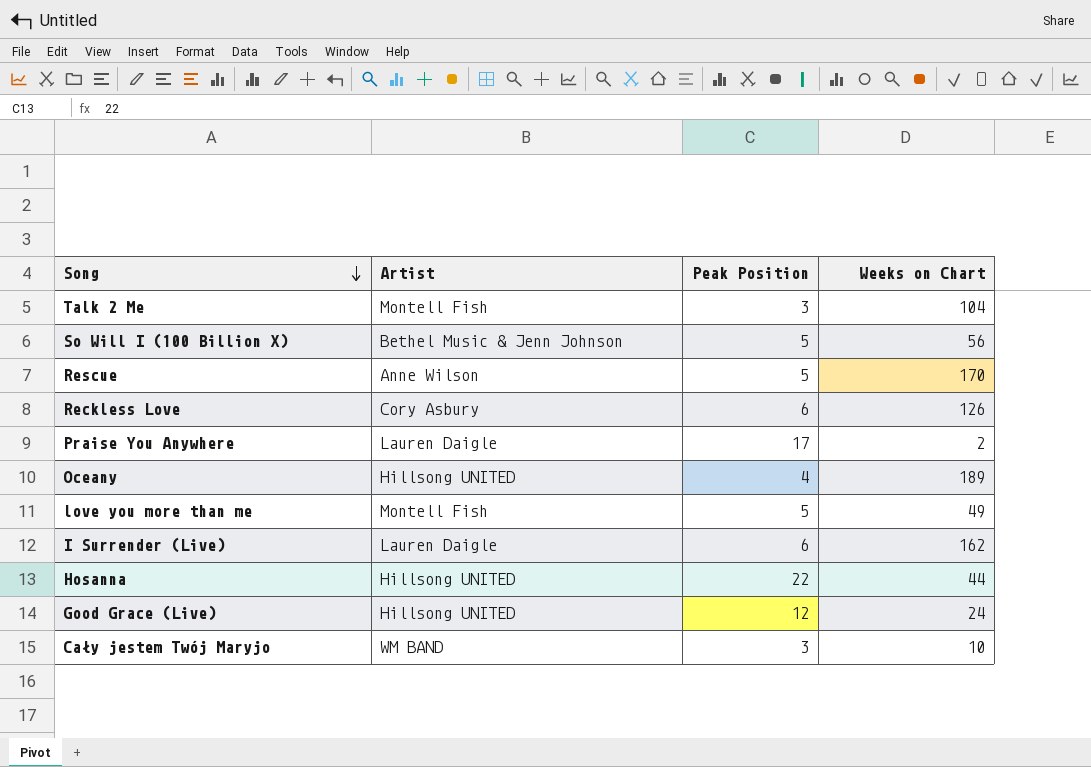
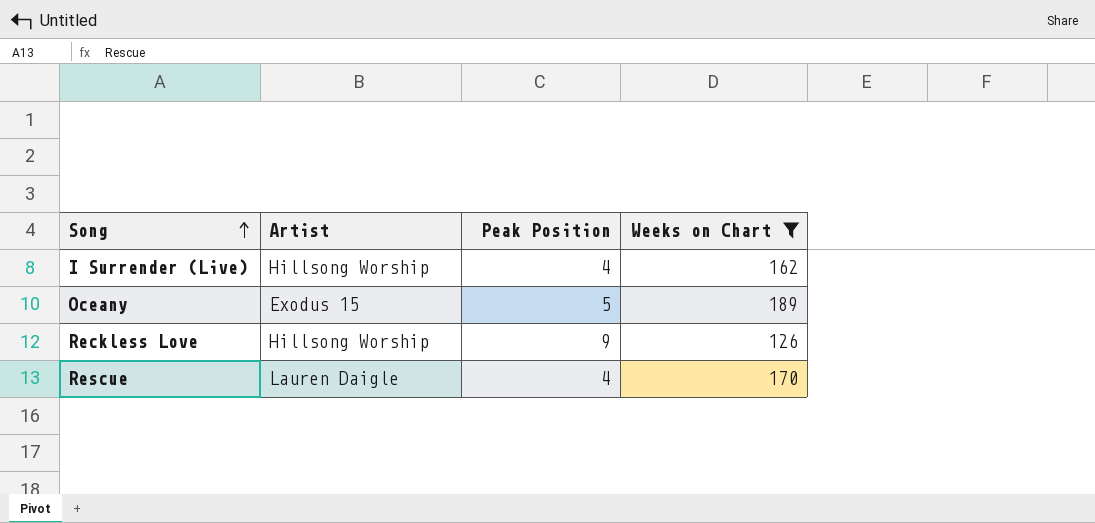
filter: none -> Weeks on Chart >= 126
row order: Song descending -> Song ascending
I Surrender (Live) | Artist: Lauren Daigle -> Hillsong Worship
I Surrender (Live) | Peak Position: 6 -> 4
Oceany | Artist: Hillsong UNITED -> Exodus 15
Oceany | Peak Position: 4 -> 5
Reckless Love | Artist: Cory Asbury -> Hillsong Worship
Reckless Love | Peak Position: 6 -> 9
Rescue | Artist: Anne Wilson -> Lauren Daigle
Rescue | Peak Position: 5 -> 4

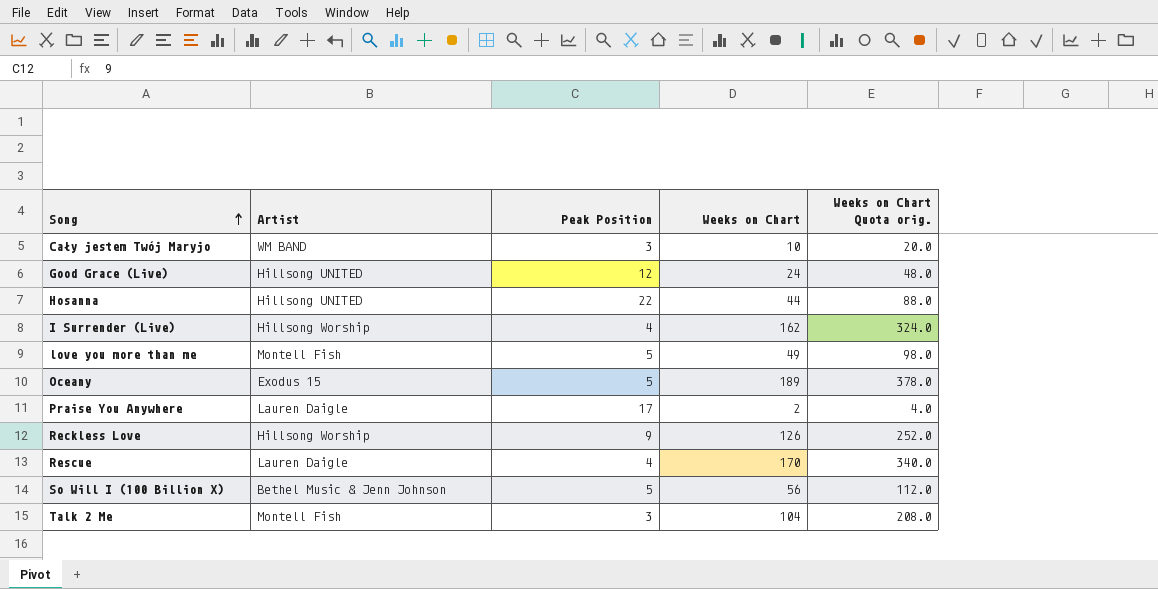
filter: Weeks on Chart >= 126 -> none
column Weeks on Chart Quota orig. | formula: none -> [Weeks on Chart] * 2

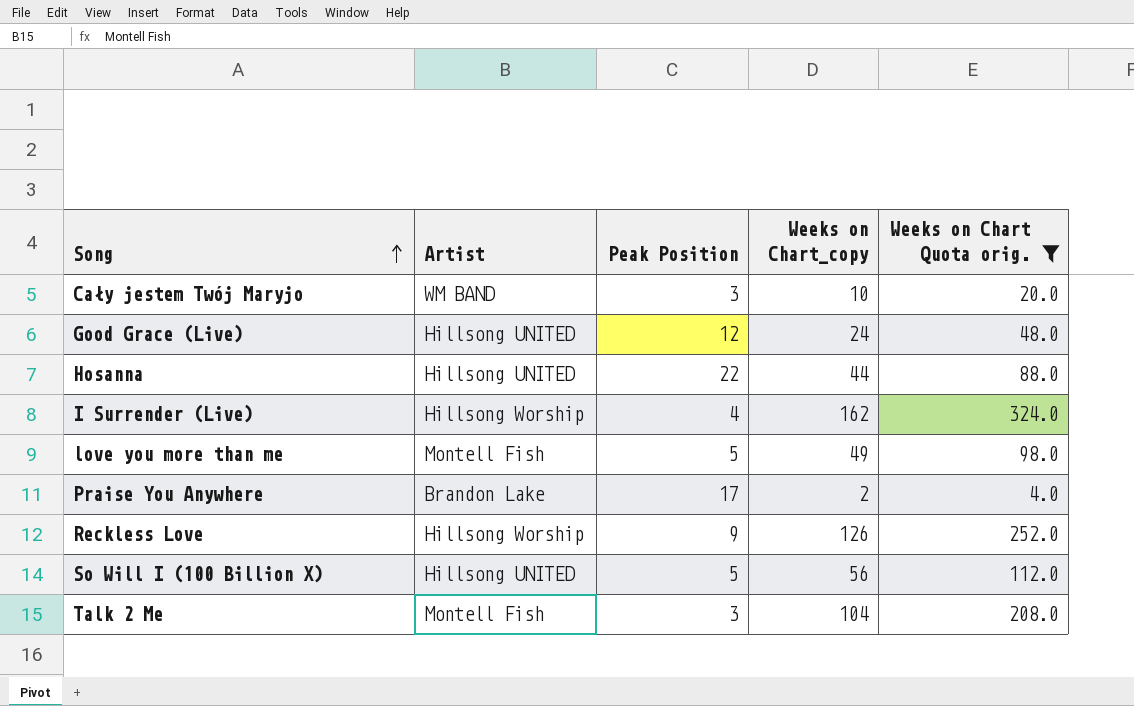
filter: none -> Weeks on Chart Quota orig. <= 324.0
column name: Weeks on Chart -> Weeks on Chart_copy
Praise You Anywhere | Artist: Lauren Daigle -> Brandon Lake
So Will I (100 Billion X) | Artist: Bethel Music & Jenn Johnson -> Hillsong UNITED

